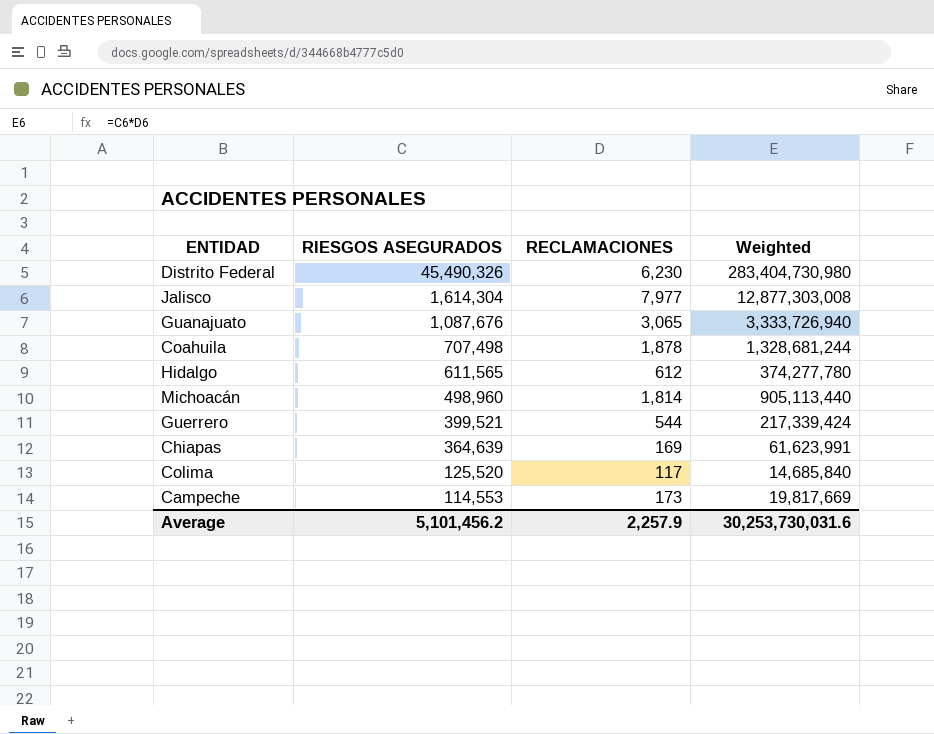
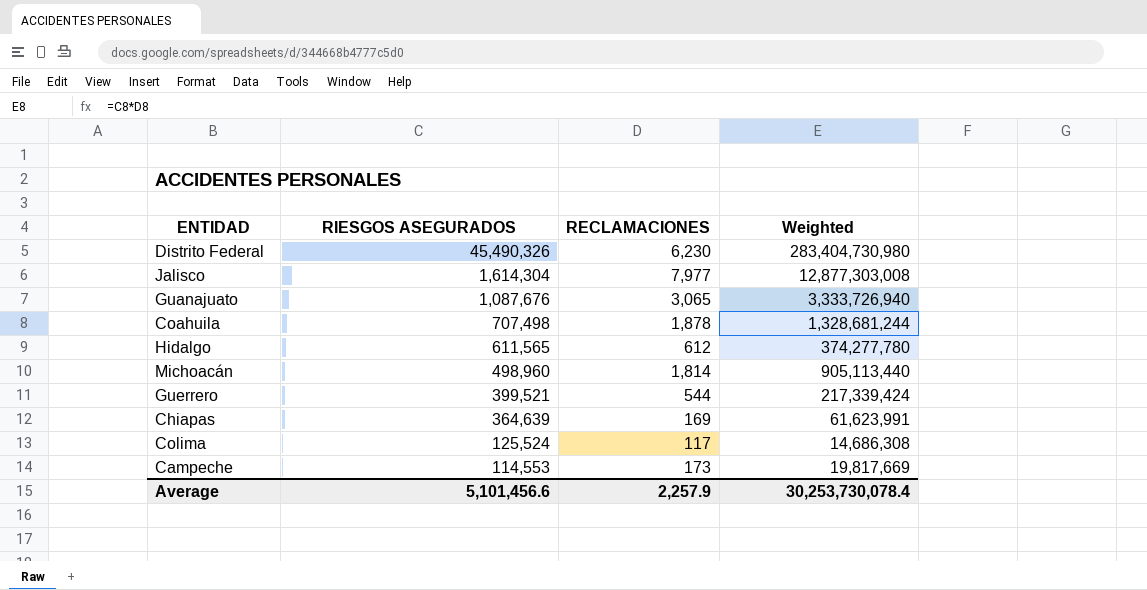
Colima | RIESGOS ASEGURADOS: 125,520 -> 125,524
Colima | Weighted: 14,685,840 -> 14,686,308
Average | RIESGOS ASEGURADOS: 5,101,456.2 -> 5,101,456.6
Average | Weighted: 30,253,730,031.6 -> 30,253,730,078.4

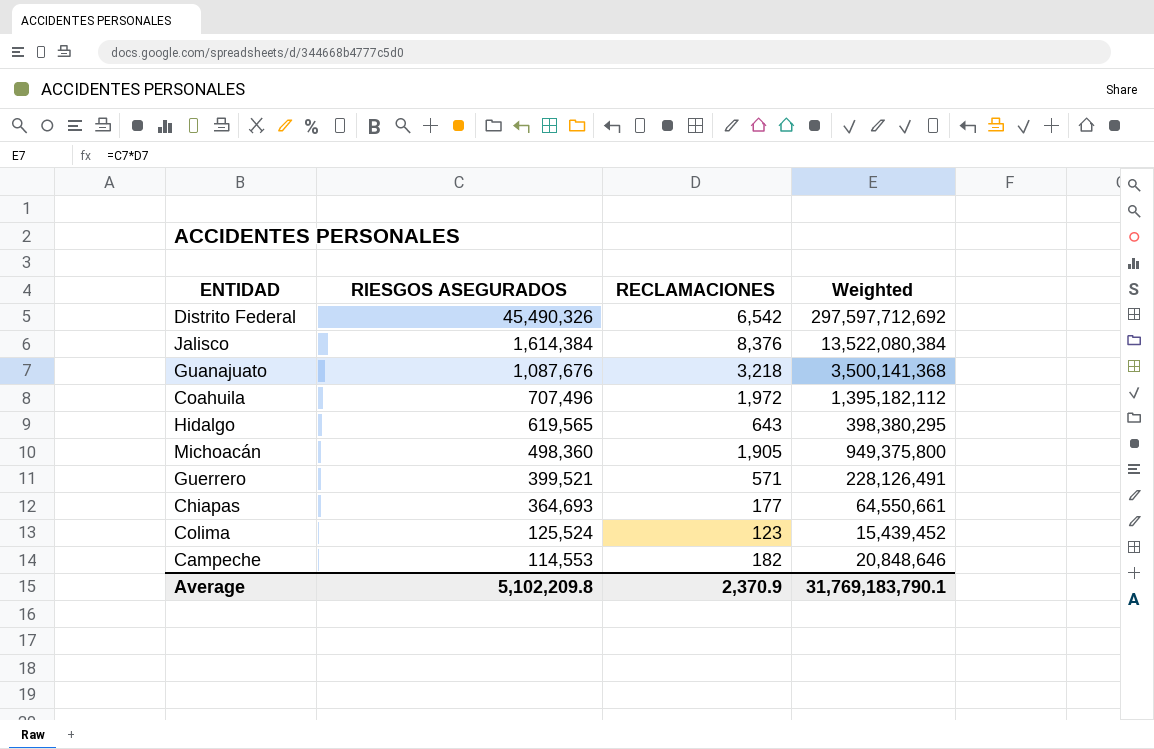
Distrito Federal | RECLAMACIONES: 6,230 -> 6,542
Distrito Federal | Weighted: 283,404,730,980 -> 297,597,712,692
Jalisco | RIESGOS ASEGURADOS: 1,614,304 -> 1,614,384
Jalisco | RECLAMACIONES: 7,977 -> 8,376
Jalisco | Weighted: 12,877,303,008 -> 13,522,080,384
Guanajuato | RECLAMACIONES: 3,065 -> 3,218
Guanajuato | Weighted: 3,333,726,940 -> 3,500,141,368
Coahuila | RIESGOS ASEGURADOS: 707,498 -> 707,496
Coahuila | RECLAMACIONES: 1,878 -> 1,972
Coahuila | Weighted: 1,328,681,244 -> 1,395,182,112
Hidalgo | RIESGOS ASEGURADOS: 611,565 -> 619,565
Hidalgo | RECLAMACIONES: 612 -> 643
Hidalgo | Weighted: 374,277,780 -> 398,380,295
Michoacán | RIESGOS ASEGURADOS: 498,960 -> 498,360
Michoacán | RECLAMACIONES: 1,814 -> 1,905
Michoacán | Weighted: 905,113,440 -> 949,375,800
Guerrero | RECLAMACIONES: 544 -> 571
Guerrero | Weighted: 217,339,424 -> 228,126,491
Chiapas | RIESGOS ASEGURADOS: 364,639 -> 364,693
Chiapas | RECLAMACIONES: 169 -> 177
Chiapas | Weighted: 61,623,991 -> 64,550,661
Colima | RECLAMACIONES: 117 -> 123
Colima | Weighted: 14,686,308 -> 15,439,452
Campeche | RECLAMACIONES: 173 -> 182
Campeche | Weighted: 19,817,669 -> 20,848,646
Average | RIESGOS ASEGURADOS: 5,101,456.6 -> 5,102,209.8
Average | RECLAMACIONES: 2,257.9 -> 2,370.9
Average | Weighted: 30,253,730,078.4 -> 31,769,183,790.1

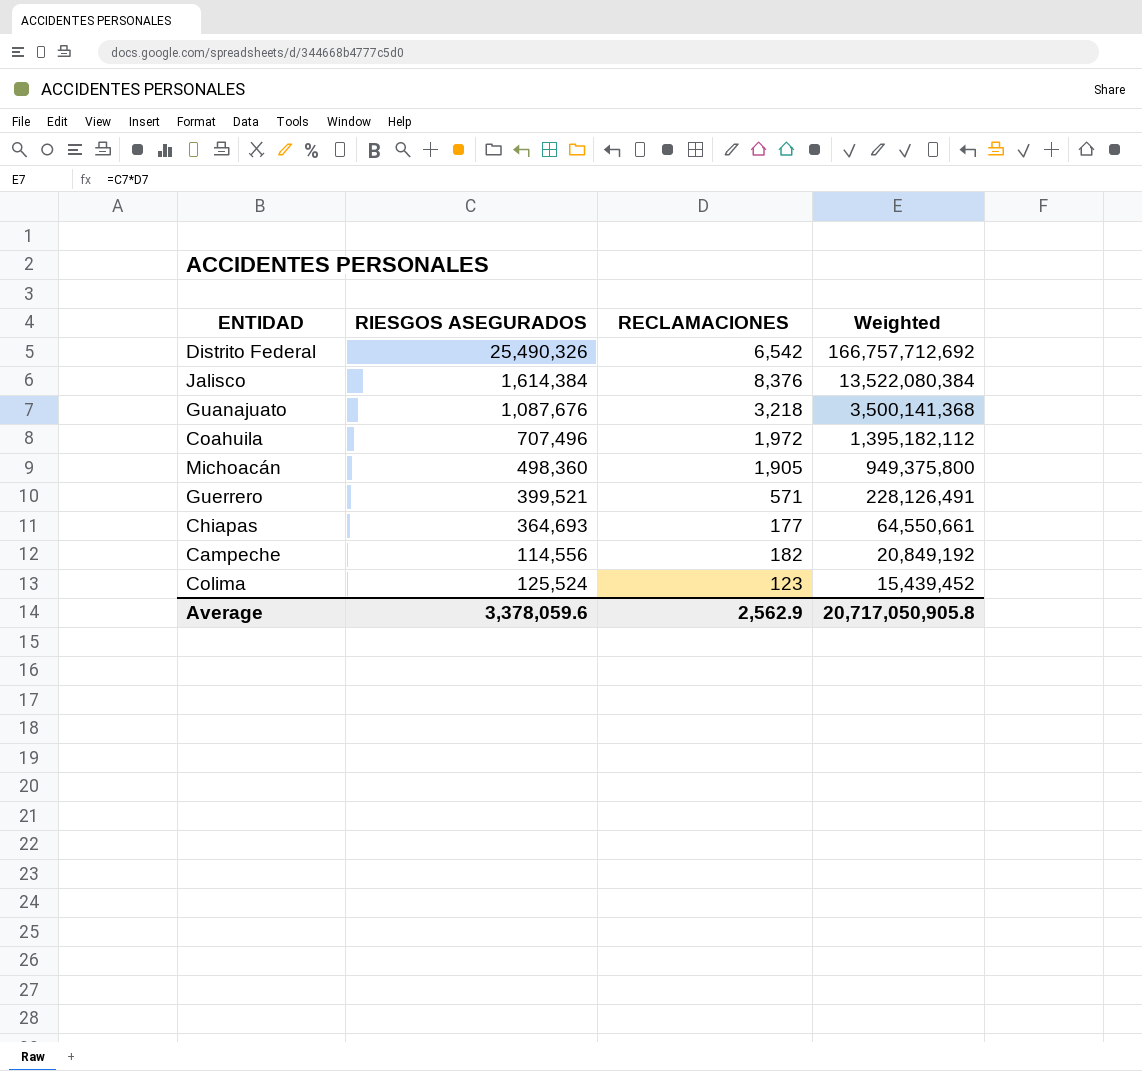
row order: RIESGOS ASEGURADOS descending -> Weighted descending
row Hidalgo: 619,565 | 643 | 398,380,295 -> none
Distrito Federal | RIESGOS ASEGURADOS: 45,490,326 -> 25,490,326
Distrito Federal | Weighted: 297,597,712,692 -> 166,757,712,692
Campeche | RIESGOS ASEGURADOS: 114,553 -> 114,556
Campeche | Weighted: 20,848,646 -> 20,849,192
Average | RIESGOS ASEGURADOS: 5,102,209.8 -> 3,378,059.6
Average | RECLAMACIONES: 2,370.9 -> 2,562.9
Average | Weighted: 31,769,183,790.1 -> 20,717,050,905.8

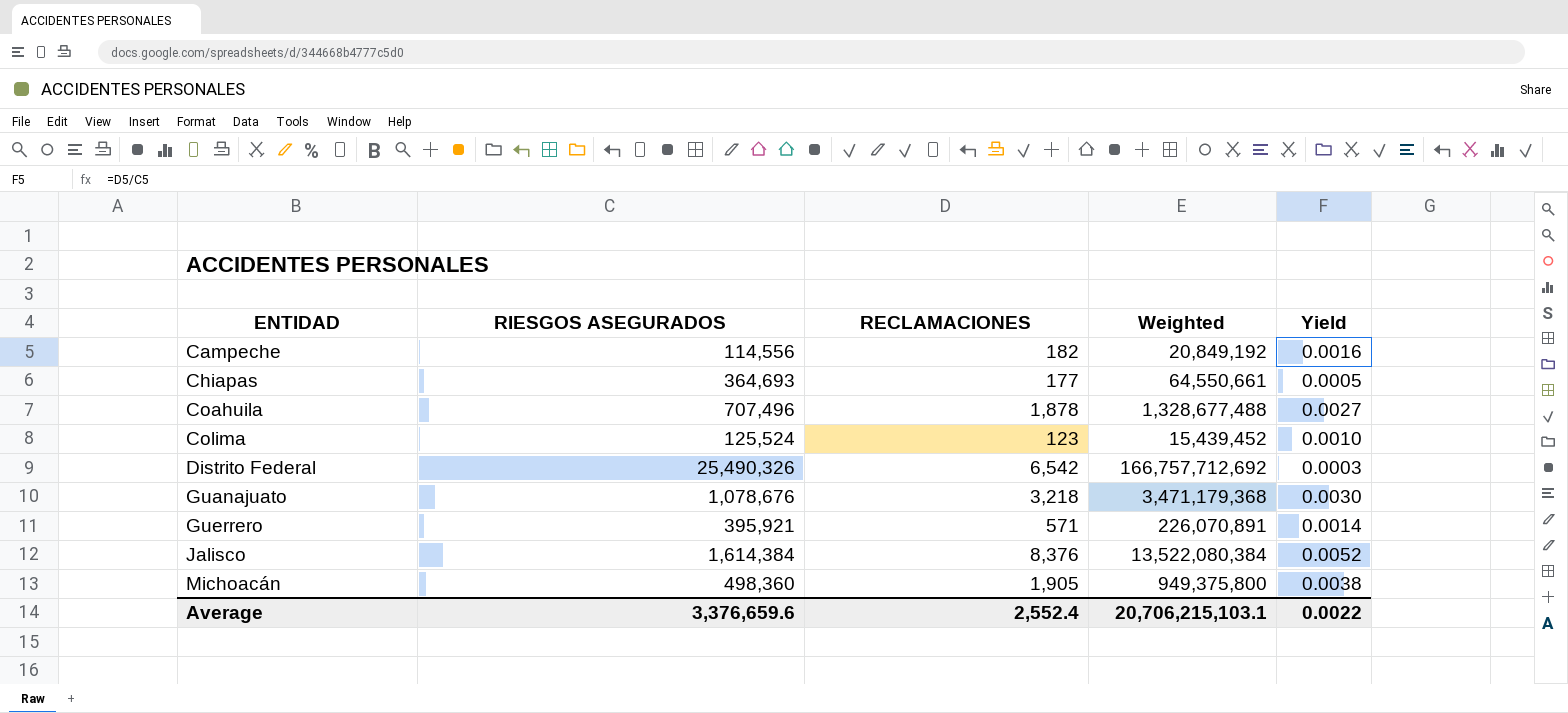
row order: Weighted descending -> ENTIDAD ascending
column Yield | formula: none -> [RECLAMACIONES] / [RIESGOS ASEGURADOS]
Coahuila | RECLAMACIONES: 1,972 -> 1,878
Coahuila | Weighted: 1,395,182,112 -> 1,328,677,488
Guanajuato | RIESGOS ASEGURADOS: 1,087,676 -> 1,078,676
Guanajuato | Weighted: 3,500,141,368 -> 3,471,179,368
Guerrero | RIESGOS ASEGURADOS: 399,521 -> 395,921
Guerrero | Weighted: 228,126,491 -> 226,070,891
Average | RIESGOS ASEGURADOS: 3,378,059.6 -> 3,376,659.6
Average | RECLAMACIONES: 2,562.9 -> 2,552.4
Average | Weighted: 20,717,050,905.8 -> 20,706,215,103.1

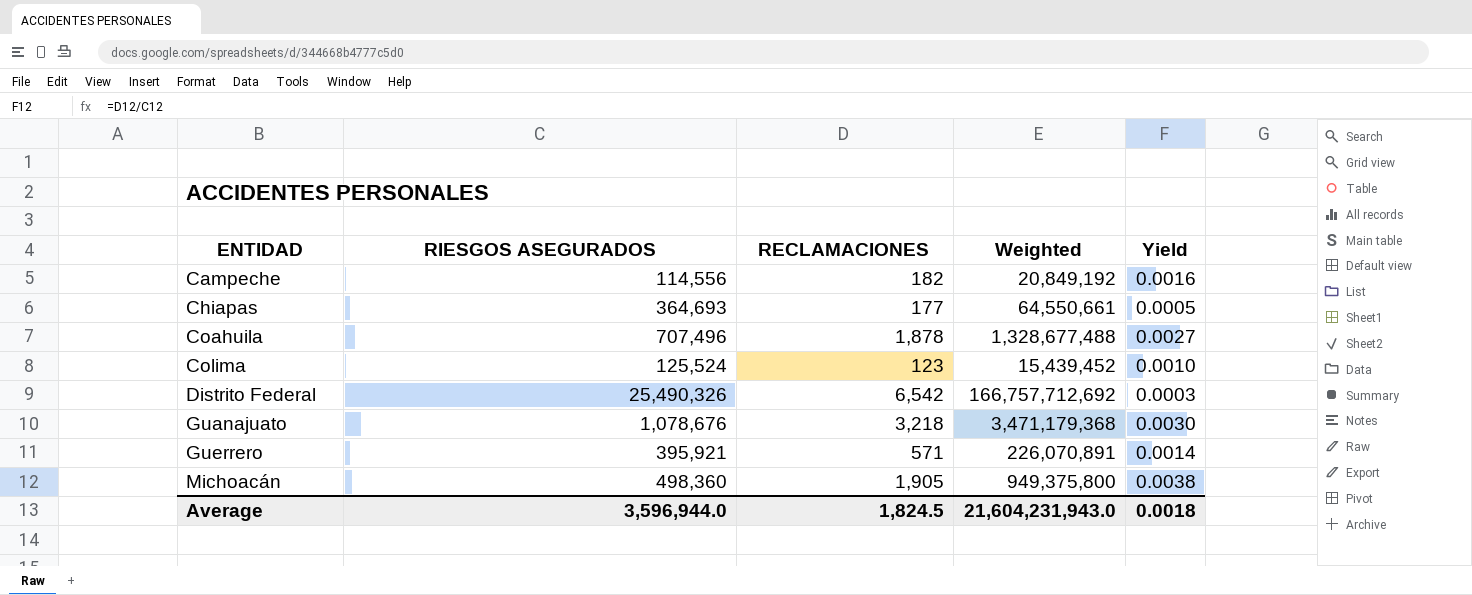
row Jalisco: 1,614,384 | 8,376 | 13,522,080,384 | 0.0052 -> none
Average | RIESGOS ASEGURADOS: 3,376,659.6 -> 3,596,944.0
Average | RECLAMACIONES: 2,552.4 -> 1,824.5
Average | Weighted: 20,706,215,103.1 -> 21,604,231,943.0
Average | Yield: 0.0022 -> 0.0018

